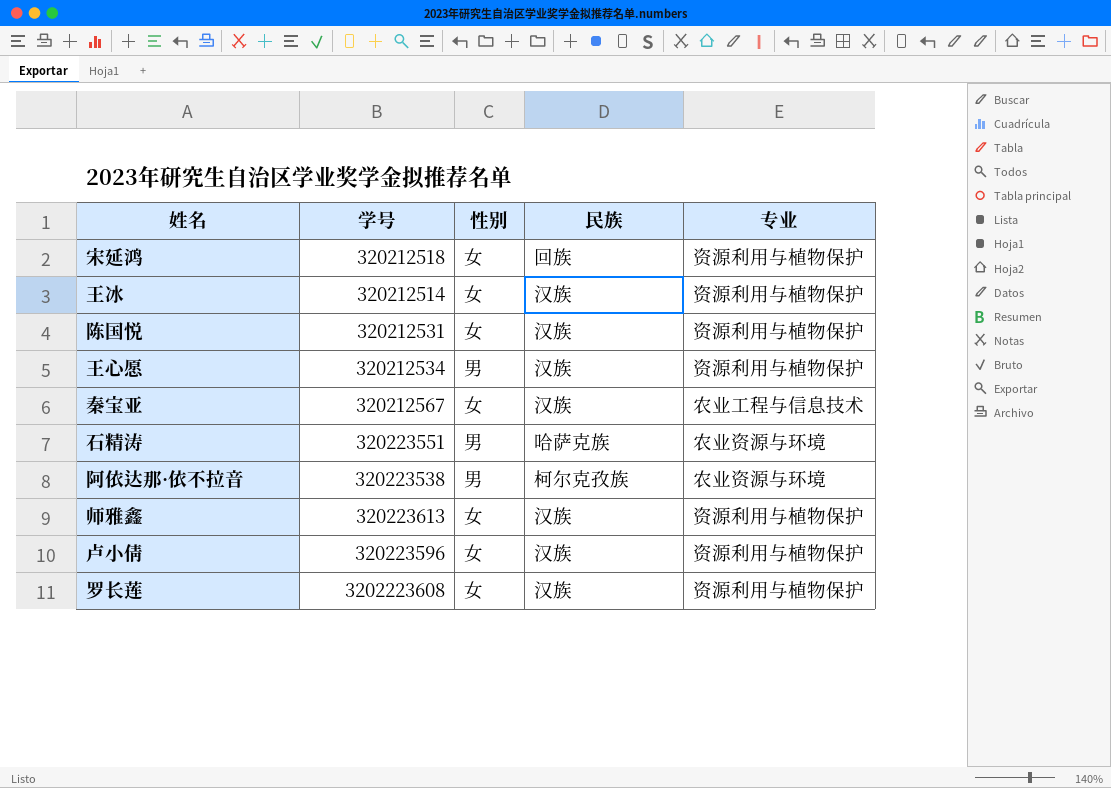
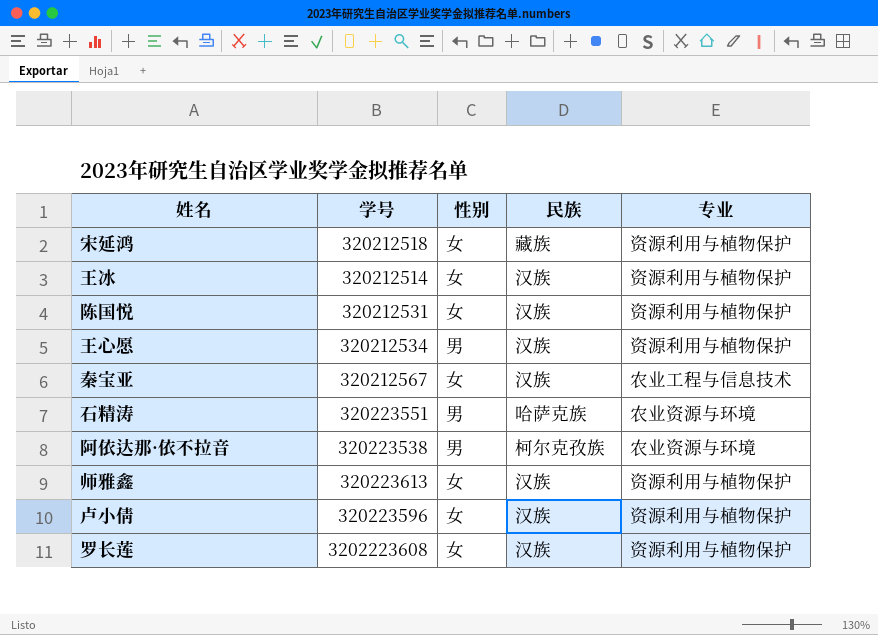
宋延鸿 | 民族: 回族 -> 藏族

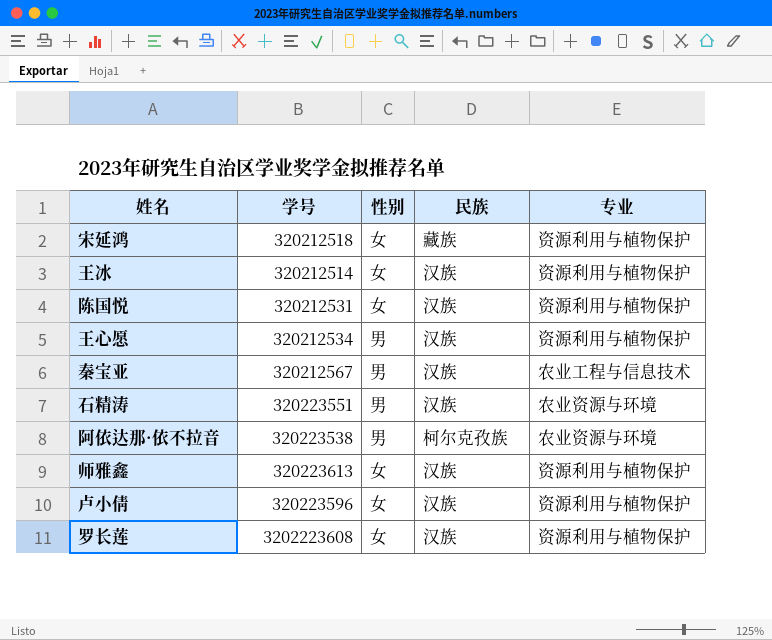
秦宝亚 | 性别: 女 -> 男
石精涛 | 民族: 哈萨克族 -> 汉族

